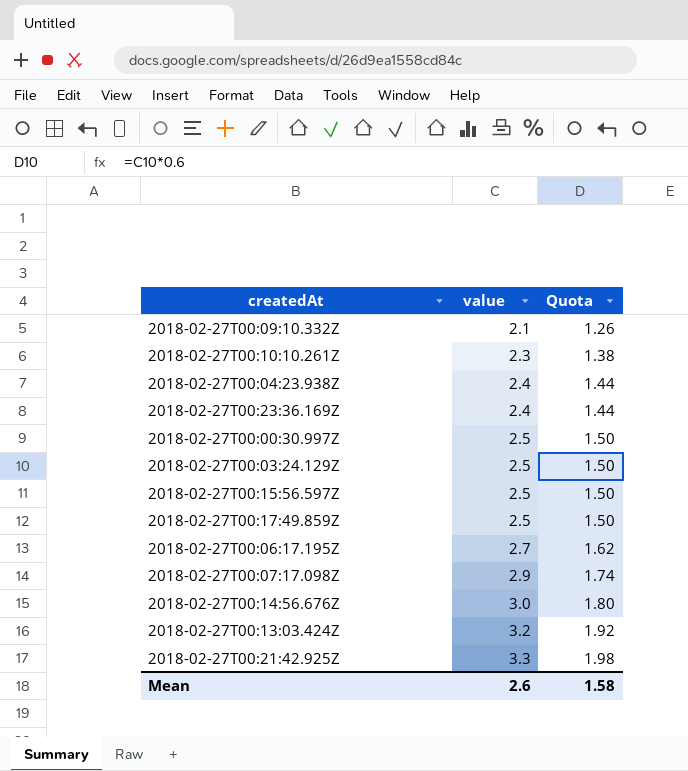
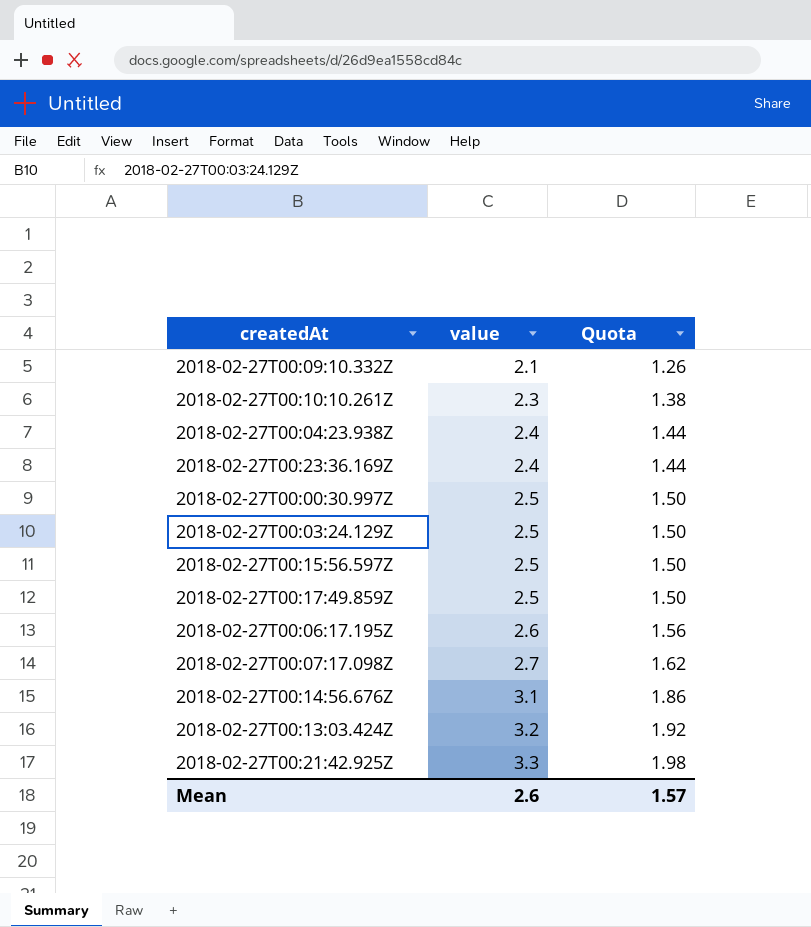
2018-02-27T00:06:17.195Z | value: 2.7 -> 2.6
2018-02-27T00:06:17.195Z | Quota: 1.62 -> 1.56
2018-02-27T00:07:17.098Z | value: 2.9 -> 2.7
2018-02-27T00:07:17.098Z | Quota: 1.74 -> 1.62
2018-02-27T00:14:56.676Z | value: 3.0 -> 3.1
2018-02-27T00:14:56.676Z | Quota: 1.80 -> 1.86
Mean | Quota: 1.58 -> 1.57

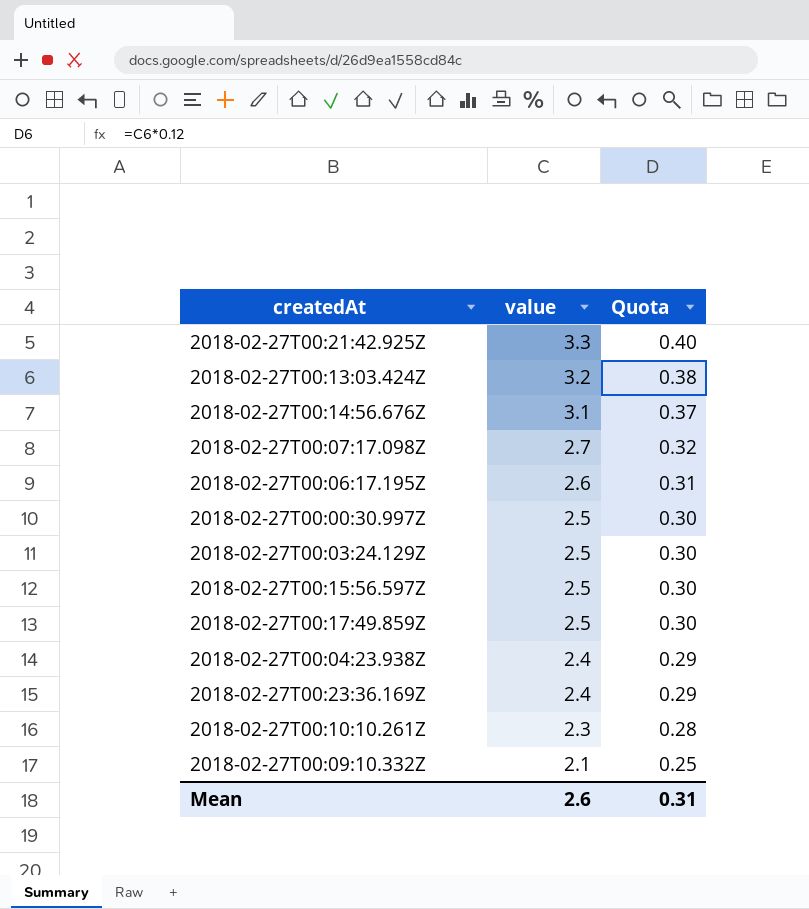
row order: value ascending -> value descending
column Quota | formula: [value] * 0.6 -> [value] * 0.12
Mean | Quota: 1.57 -> 0.31

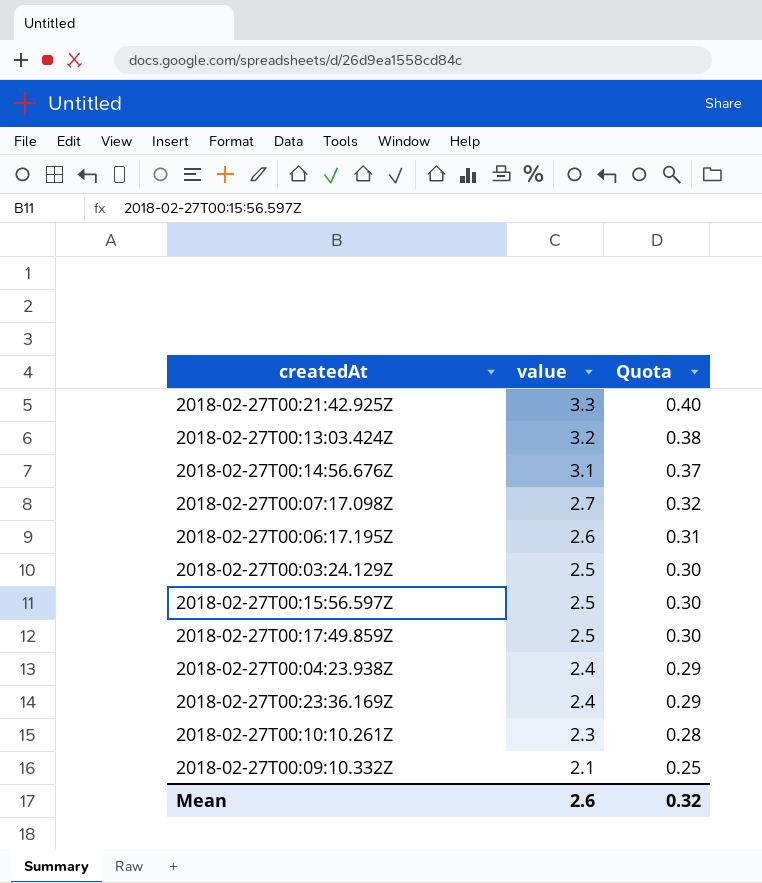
row 2018-02-27T00:00:30.997Z: 2.5 | 0.30 -> none
Mean | Quota: 0.31 -> 0.32

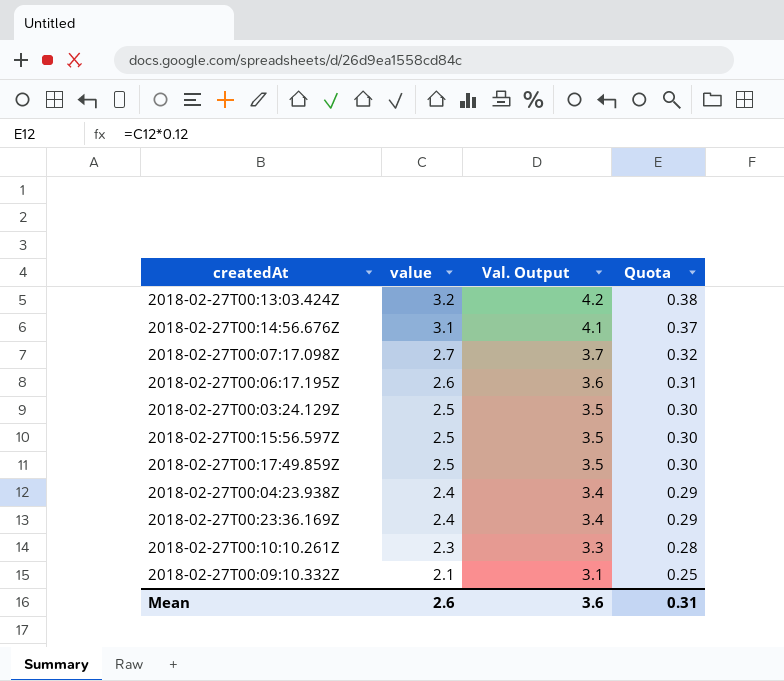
column Val. Output | formula: none -> [value] + 1
row 2018-02-27T00:21:42.925Z: 3.3 | 0.40 -> none
Mean | Quota: 0.32 -> 0.31

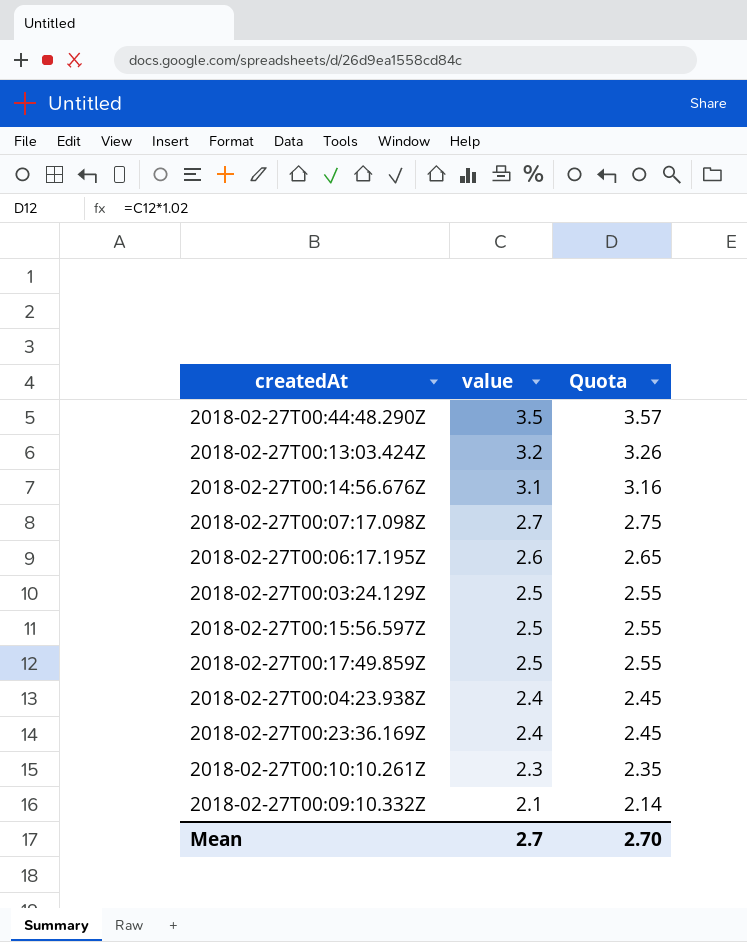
column Val. Output | formula: [value] + 1 -> none
column Quota | formula: [value] * 0.12 -> [value] * 1.02
row 2018-02-27T00:44:48.290Z: none -> 3.5 | 3.57
Mean | value: 2.6 -> 2.7
Mean | Quota: 0.31 -> 2.70

